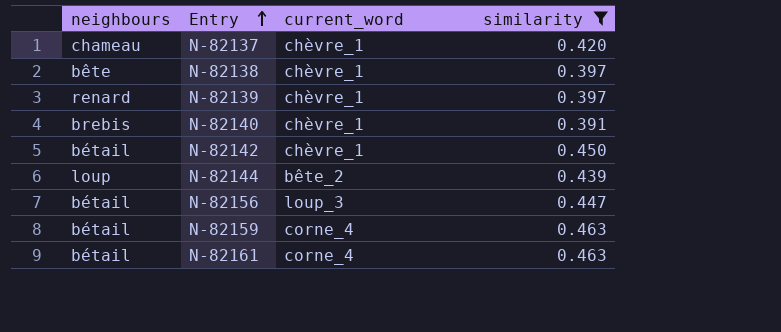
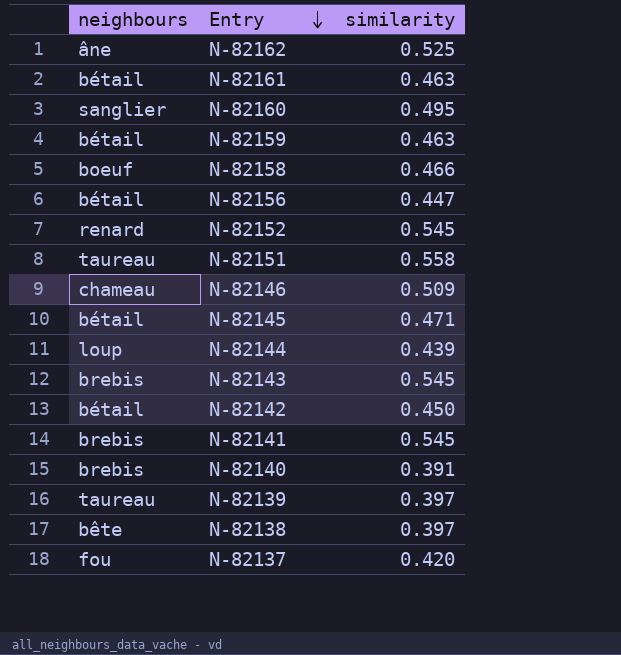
filter: similarity <= 0.463 -> none
row order: Entry ascending -> Entry descending
column current_word | position: 3 -> none
N-82139 | neighbours: renard -> taureau
N-82137 | neighbours: chameau -> fou

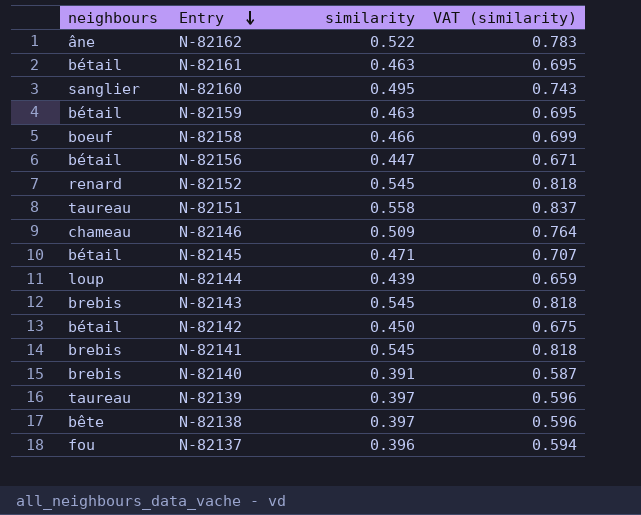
column VAT (similarity) | formula: none -> [similarity] * 1.5
N-82162 | similarity: 0.525 -> 0.522
N-82137 | similarity: 0.420 -> 0.396

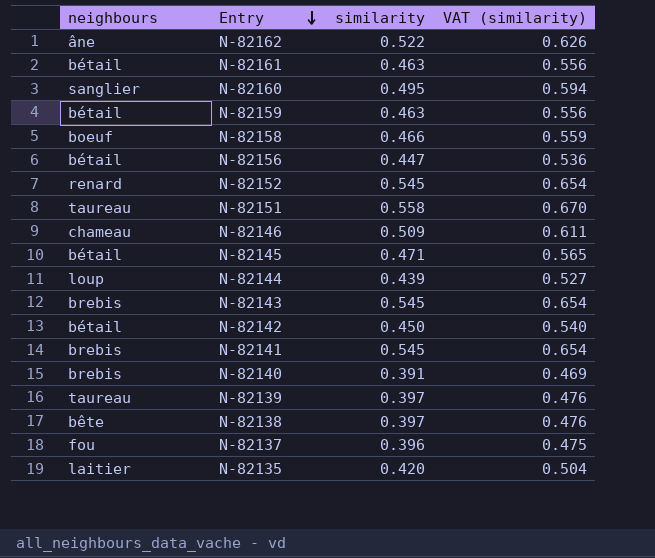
column VAT (similarity) | formula: [similarity] * 1.5 -> [similarity] * 1.2
row N-82135: none -> laitier | 0.420 | 0.504

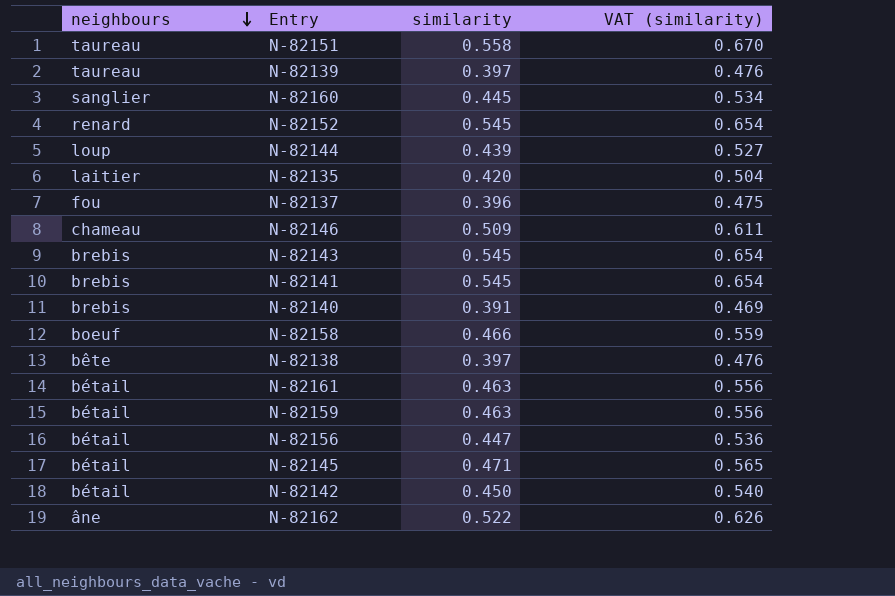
row order: Entry descending -> neighbours descending
N-82160 | similarity: 0.495 -> 0.445
N-82160 | VAT (similarity): 0.594 -> 0.534

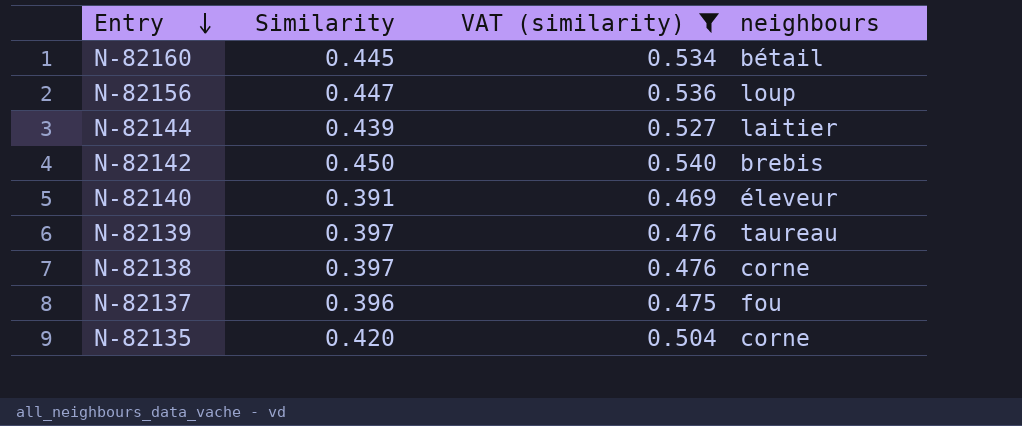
filter: none -> VAT (similarity) <= 0.540
row order: neighbours descending -> Entry descending
column name: similarity -> Similarity
column neighbours | position: 1 -> 4
N-82160 | neighbours: sanglier -> bétail
N-82156 | neighbours: bétail -> loup
N-82144 | neighbours: loup -> laitier
N-82142 | neighbours: bétail -> brebis
N-82140 | neighbours: brebis -> éleveur
N-82138 | neighbours: bête -> corne
N-82135 | neighbours: laitier -> corne

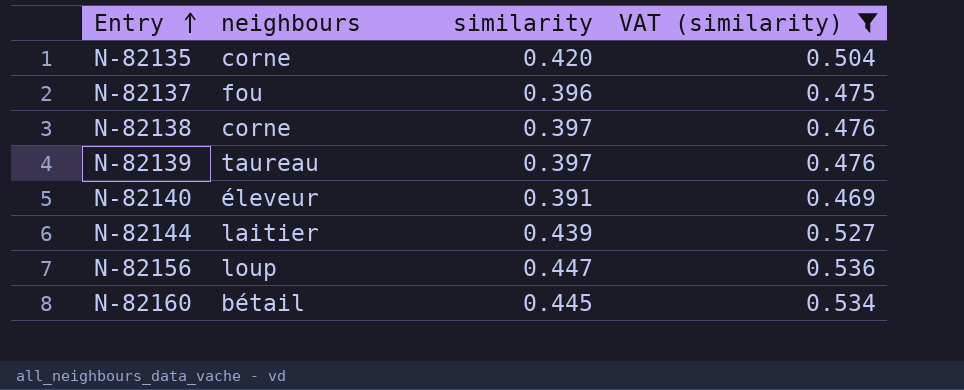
row order: Entry descending -> Entry ascending
column neighbours | position: 4 -> 2
column name: Similarity -> similarity
row N-82142: 0.450 | 0.540 | brebis -> none

